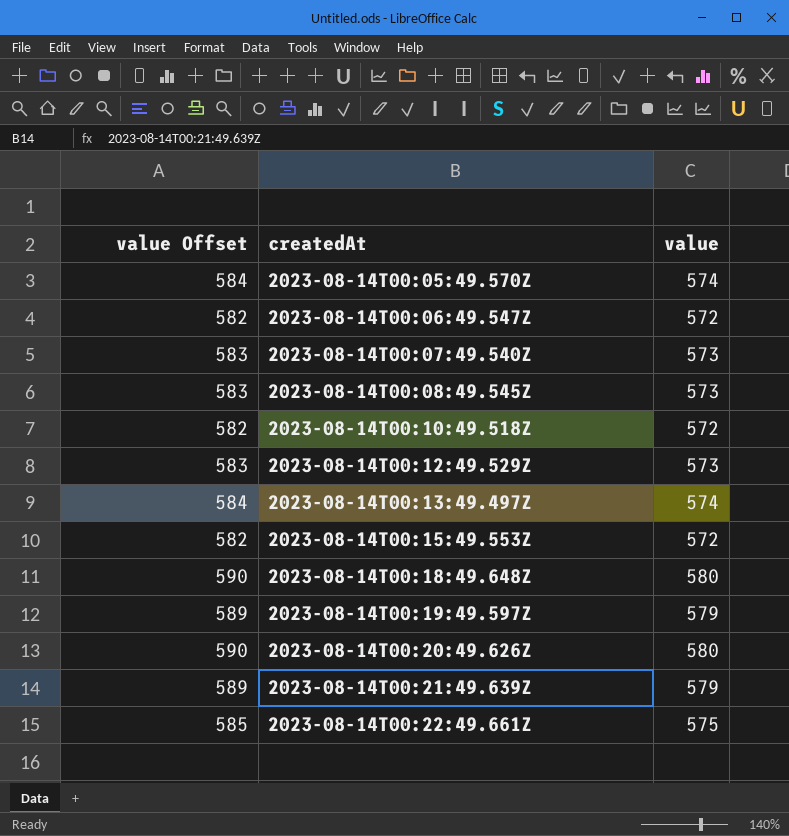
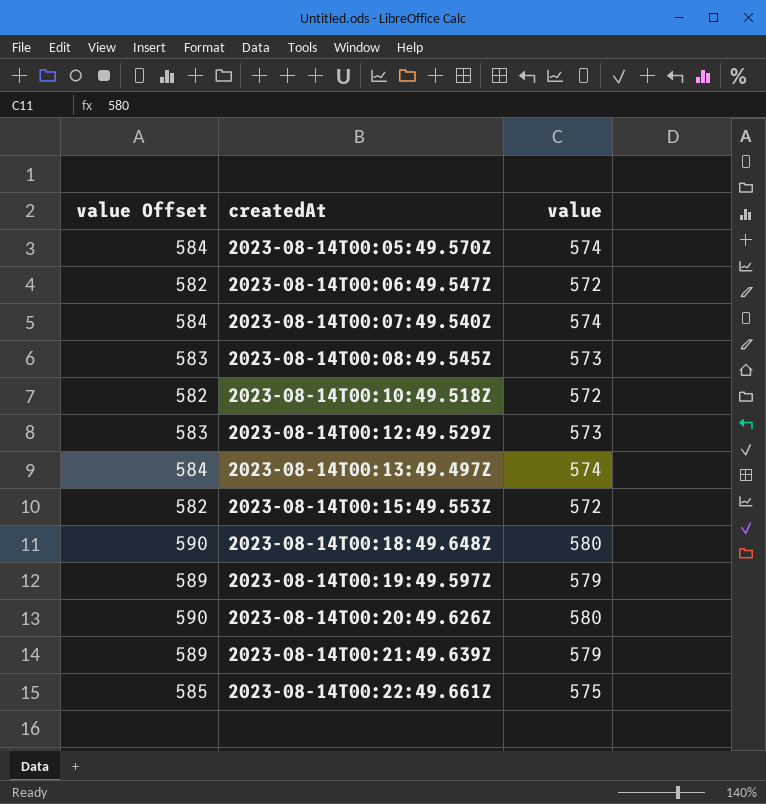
2023-08-14T00:07:49.540Z | value Offset: 583 -> 584
2023-08-14T00:07:49.540Z | value: 573 -> 574

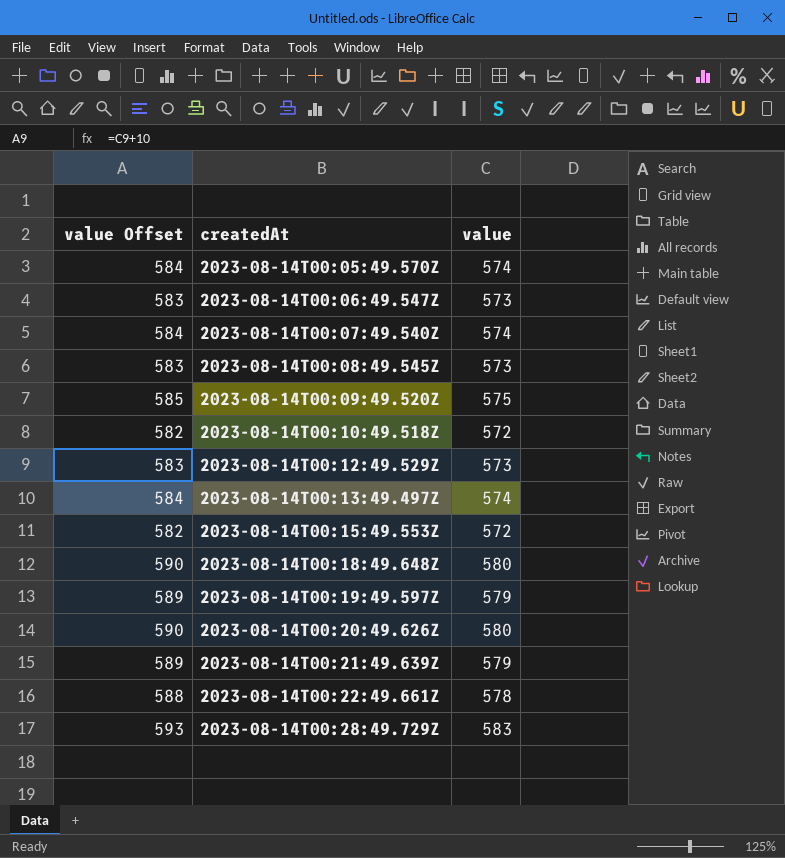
2023-08-14T00:06:49.547Z | value Offset: 582 -> 583
2023-08-14T00:06:49.547Z | value: 572 -> 573
row 2023-08-14T00:09:49.520Z: none -> 585 | 575
2023-08-14T00:22:49.661Z | value Offset: 585 -> 588
2023-08-14T00:22:49.661Z | value: 575 -> 578
row 2023-08-14T00:28:49.729Z: none -> 593 | 583

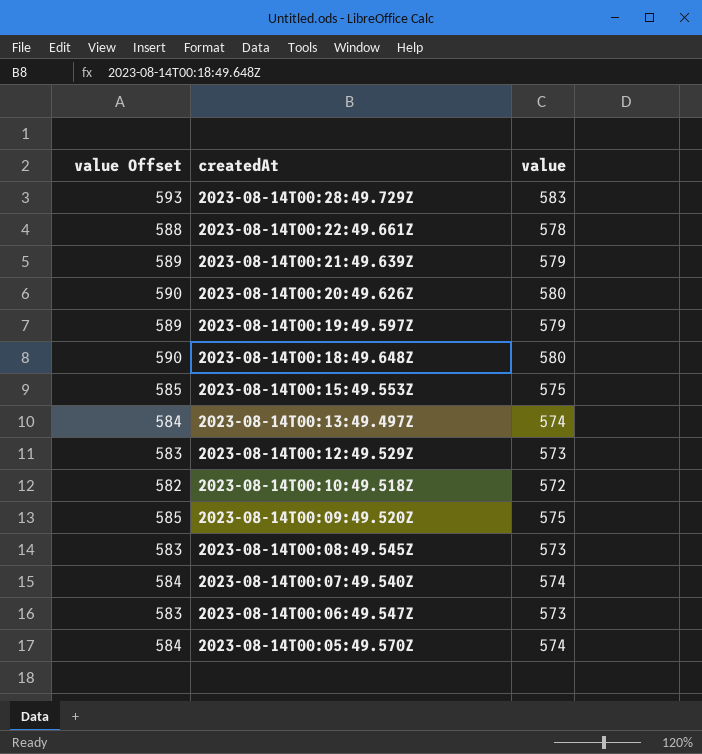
row order: createdAt ascending -> createdAt descending
2023-08-14T00:15:49.553Z | value Offset: 582 -> 585
2023-08-14T00:15:49.553Z | value: 572 -> 575

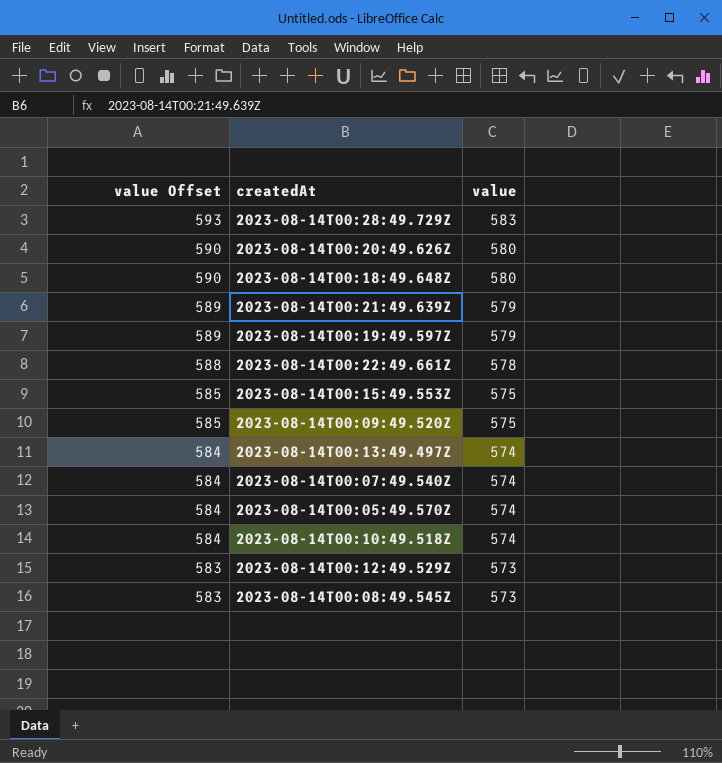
row order: createdAt descending -> value Offset descending
row 2023-08-14T00:06:49.547Z: 583 | 573 -> none
2023-08-14T00:10:49.518Z | value Offset: 582 -> 584
2023-08-14T00:10:49.518Z | value: 572 -> 574

